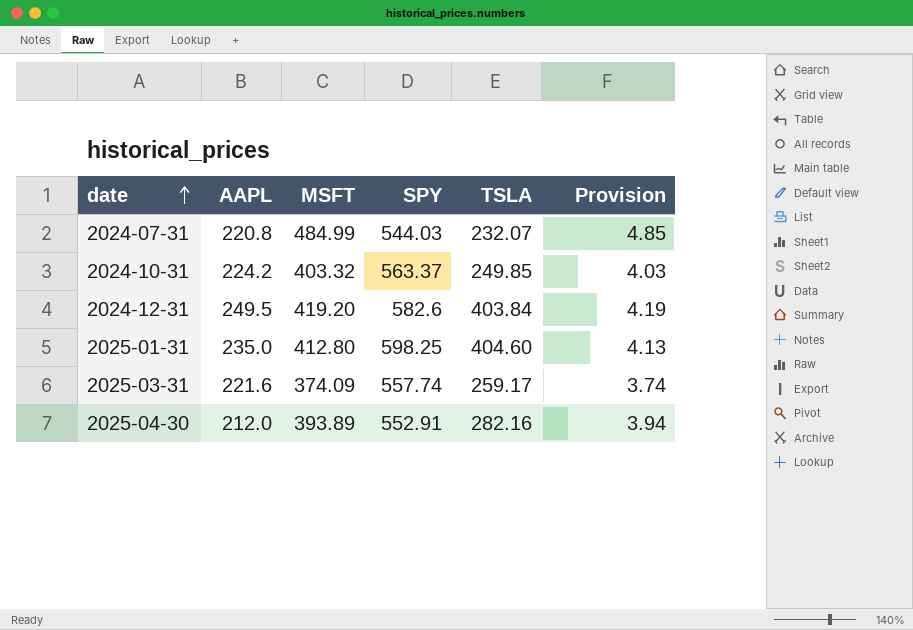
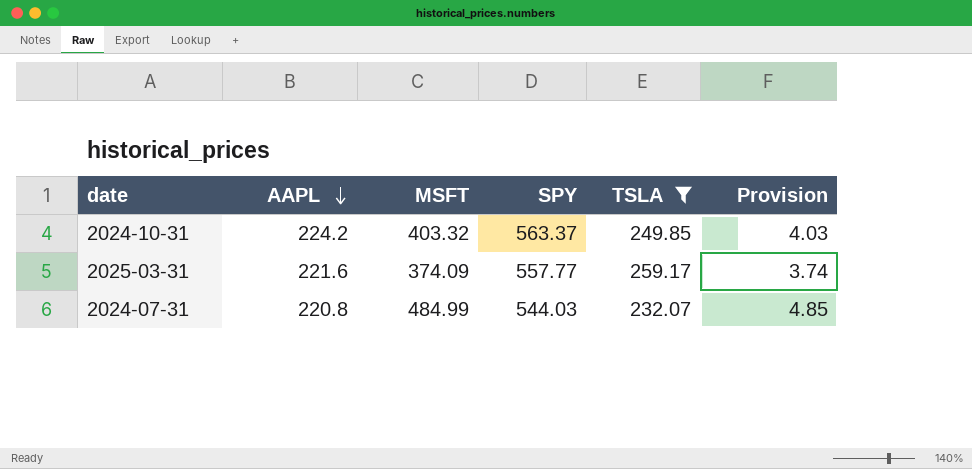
filter: none -> TSLA <= 259.17
row order: date ascending -> AAPL descending
2025-03-31 | SPY: 557.74 -> 557.77

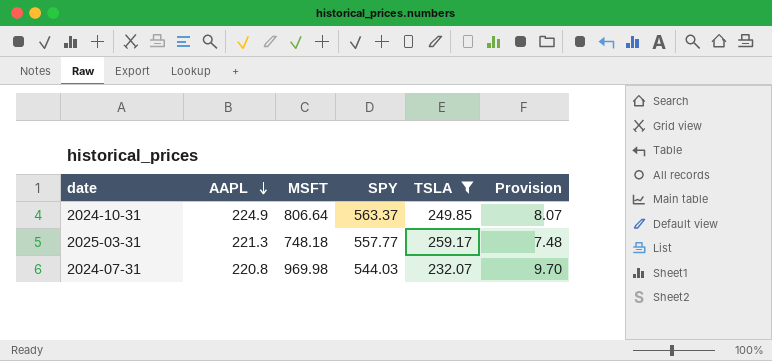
2024-10-31 | AAPL: 224.2 -> 224.9
2024-10-31 | MSFT: 403.32 -> 806.64
2024-10-31 | Provision: 4.03 -> 8.07
2025-03-31 | AAPL: 221.6 -> 221.3
2025-03-31 | MSFT: 374.09 -> 748.18
2025-03-31 | Provision: 3.74 -> 7.48
2024-07-31 | MSFT: 484.99 -> 969.98
2024-07-31 | Provision: 4.85 -> 9.70

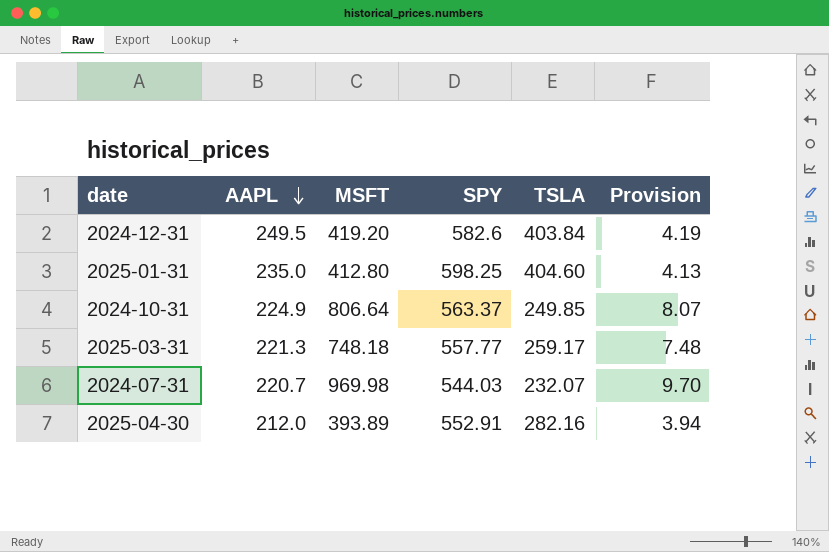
filter: TSLA <= 259.17 -> none
2024-07-31 | AAPL: 220.8 -> 220.7

